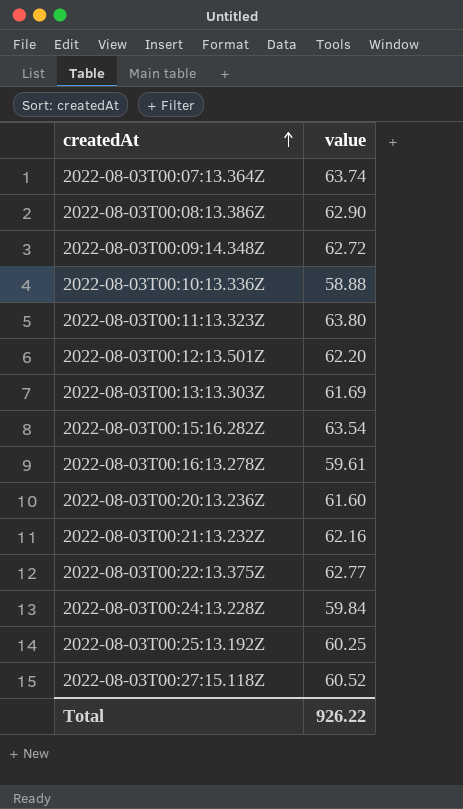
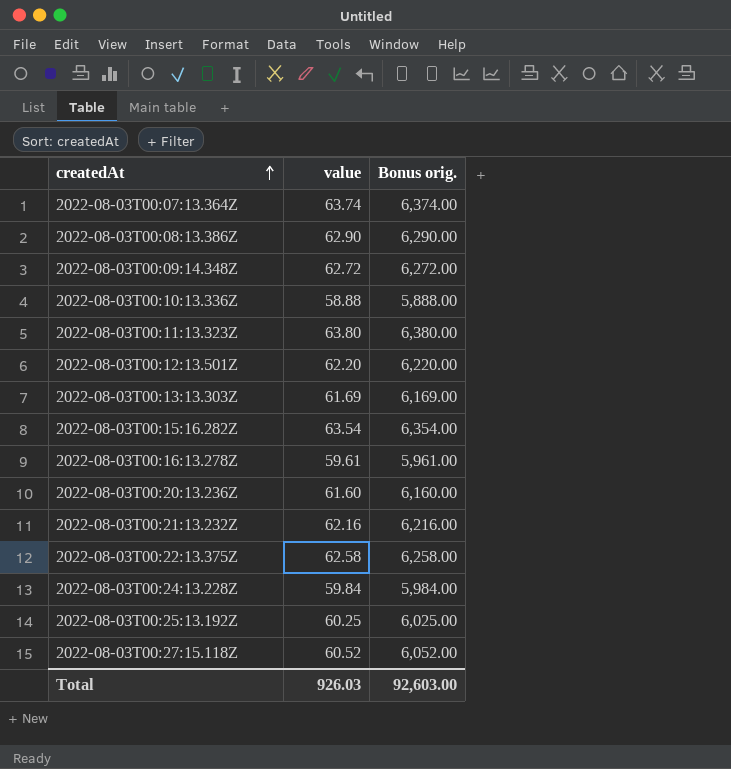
column Bonus orig. | formula: none -> [value] * 100
2022-08-03T00:22:13.375Z | value: 62.77 -> 62.58
Total | value: 926.22 -> 926.03

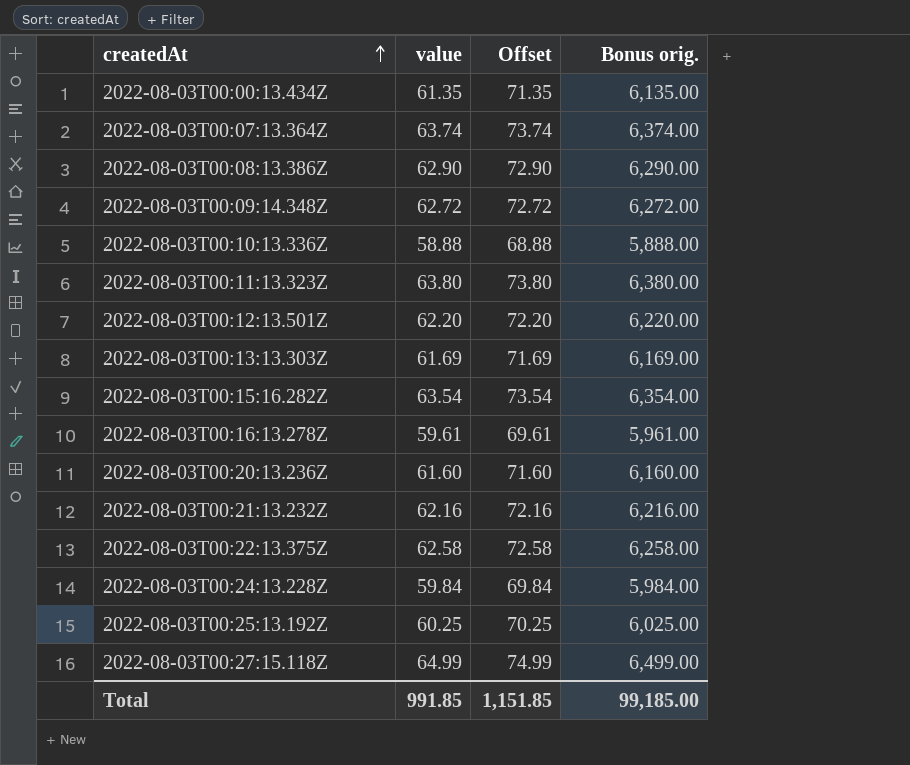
column Offset | formula: none -> [value] + 10
row 2022-08-03T00:00:13.434Z: none -> 61.35 | 71.35 | 6,135.00
2022-08-03T00:27:15.118Z | value: 60.52 -> 64.99
2022-08-03T00:27:15.118Z | Bonus orig.: 6,052.00 -> 6,499.00
Total | value: 926.03 -> 991.85
Total | Bonus orig.: 92,603.00 -> 99,185.00

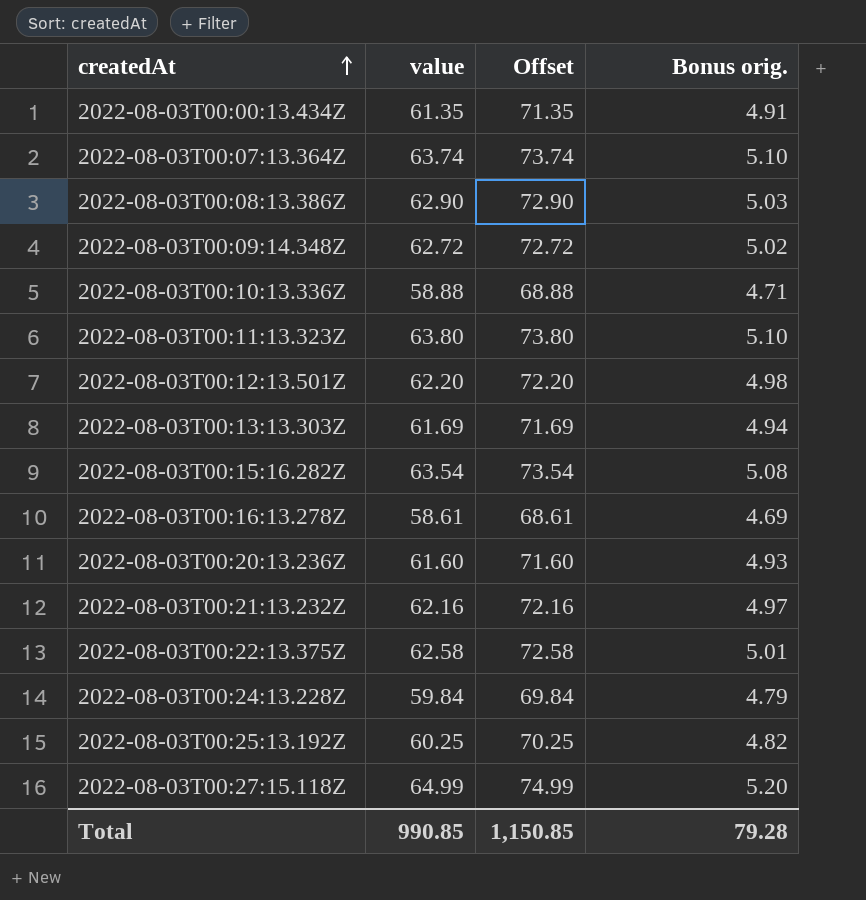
column Bonus orig. | formula: [value] * 100 -> [value] * 0.08
2022-08-03T00:16:13.278Z | value: 59.61 -> 58.61
2022-08-03T00:16:13.278Z | Offset: 69.61 -> 68.61
Total | value: 991.85 -> 990.85
Total | Offset: 1,151.85 -> 1,150.85
Total | Bonus orig.: 99,185.00 -> 79.28

